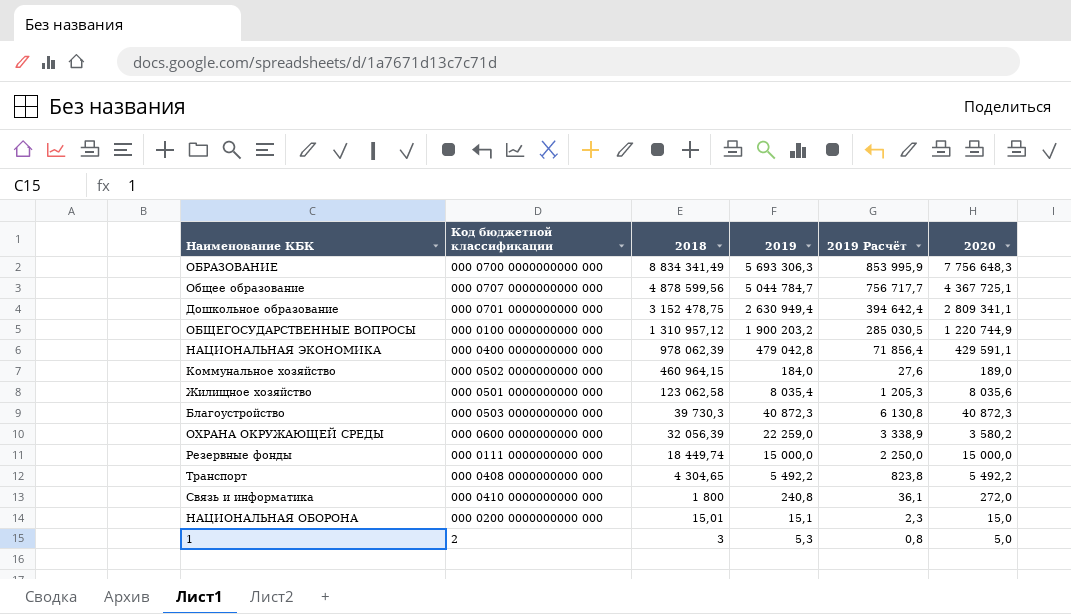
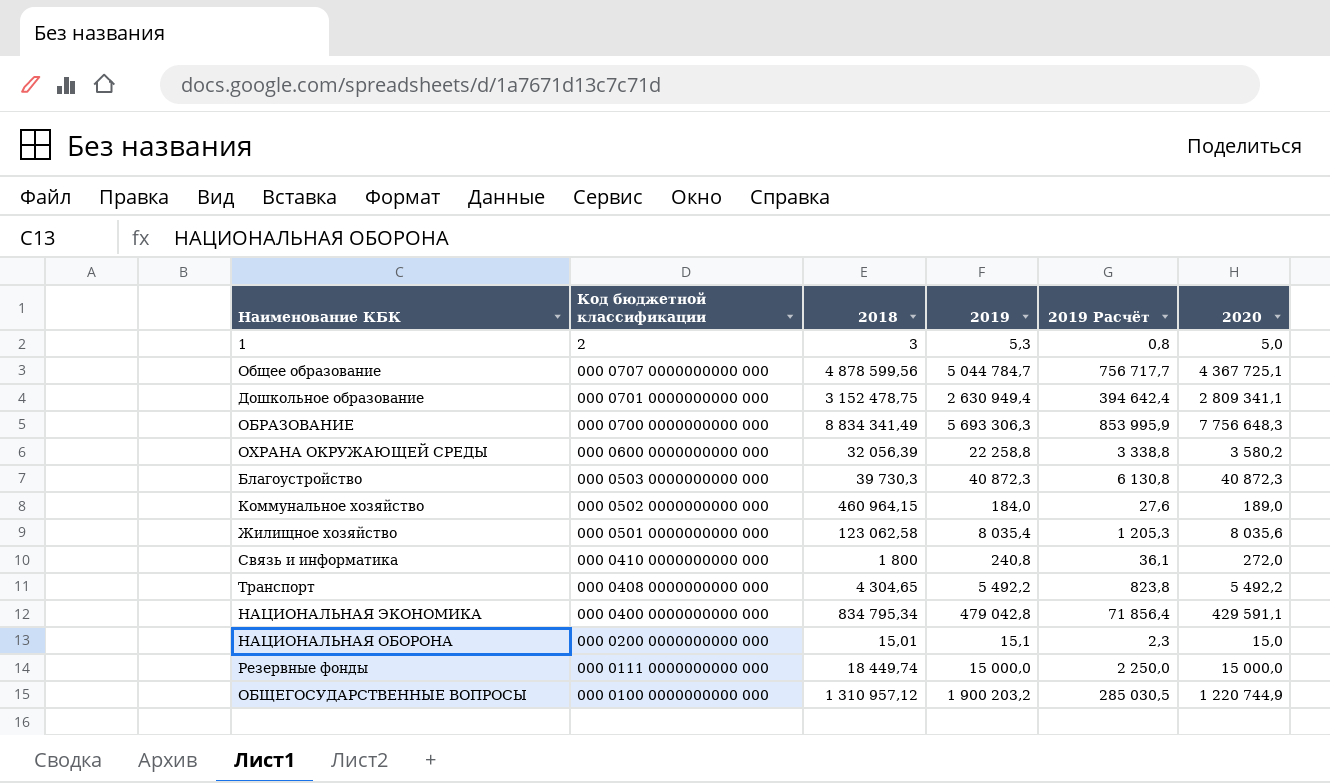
row order: 2018 descending -> Код бюджетной классификации descending
ОХРАНА ОКРУЖАЮЩЕЙ СРЕДЫ | 2019: 22 259,0 -> 22 258,8
ОХРАНА ОКРУЖАЮЩЕЙ СРЕДЫ | 2019 Расчёт: 3 338,9 -> 3 338,8
НАЦИОНАЛЬНАЯ ЭКОНОМИКА | 2018: 978 062,39 -> 834 795,34

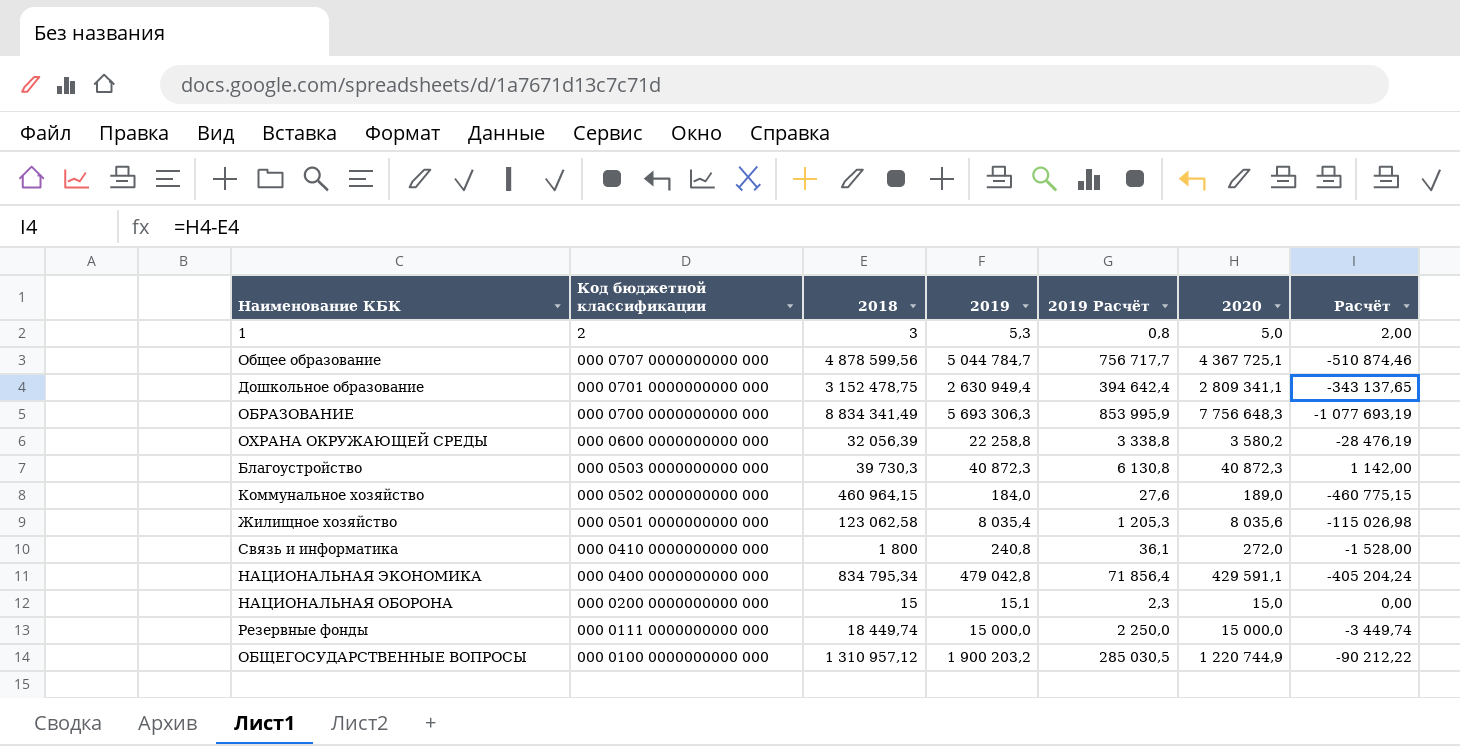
column Расчёт | formula: none -> [2020] - [2018]
row Транспорт: 000 0408 0000000000 000 | 4 304,65 | 5 492,2 | 823,8 | 5 492,2 -> none
НАЦИОНАЛЬНАЯ ОБОРОНА | 2018: 15,01 -> 15

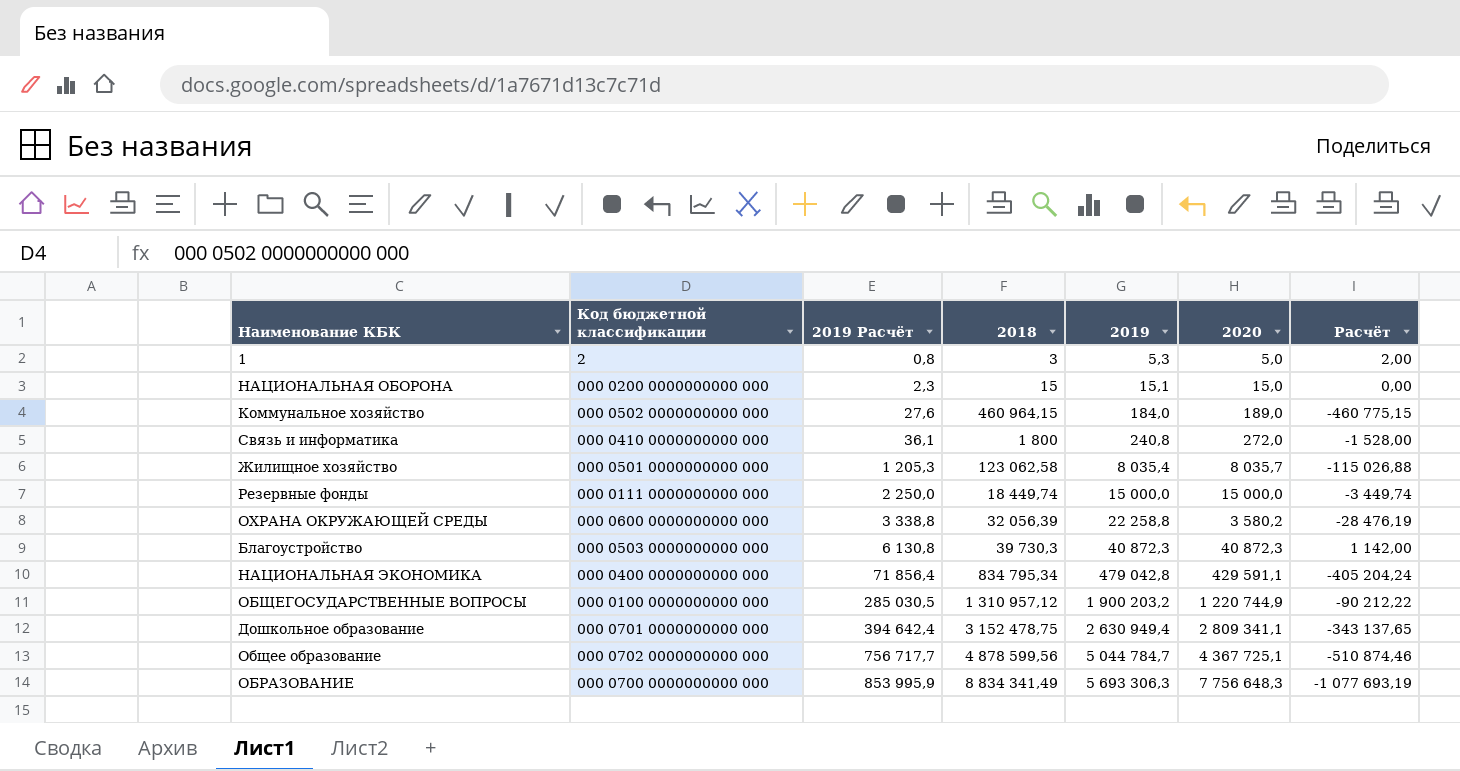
row order: Код бюджетной классификации descending -> 2019 Расчёт ascending
column 2019 Расчёт | position: 5 -> 3
Жилищное хозяйство | 2020: 8 035,6 -> 8 035,7
Жилищное хозяйство | Расчёт: -115 026,98 -> -115 026,88
Общее образование | Код бюджетной классификации: 000 0707 0000000000 000 -> 000 0702 0000000000 000

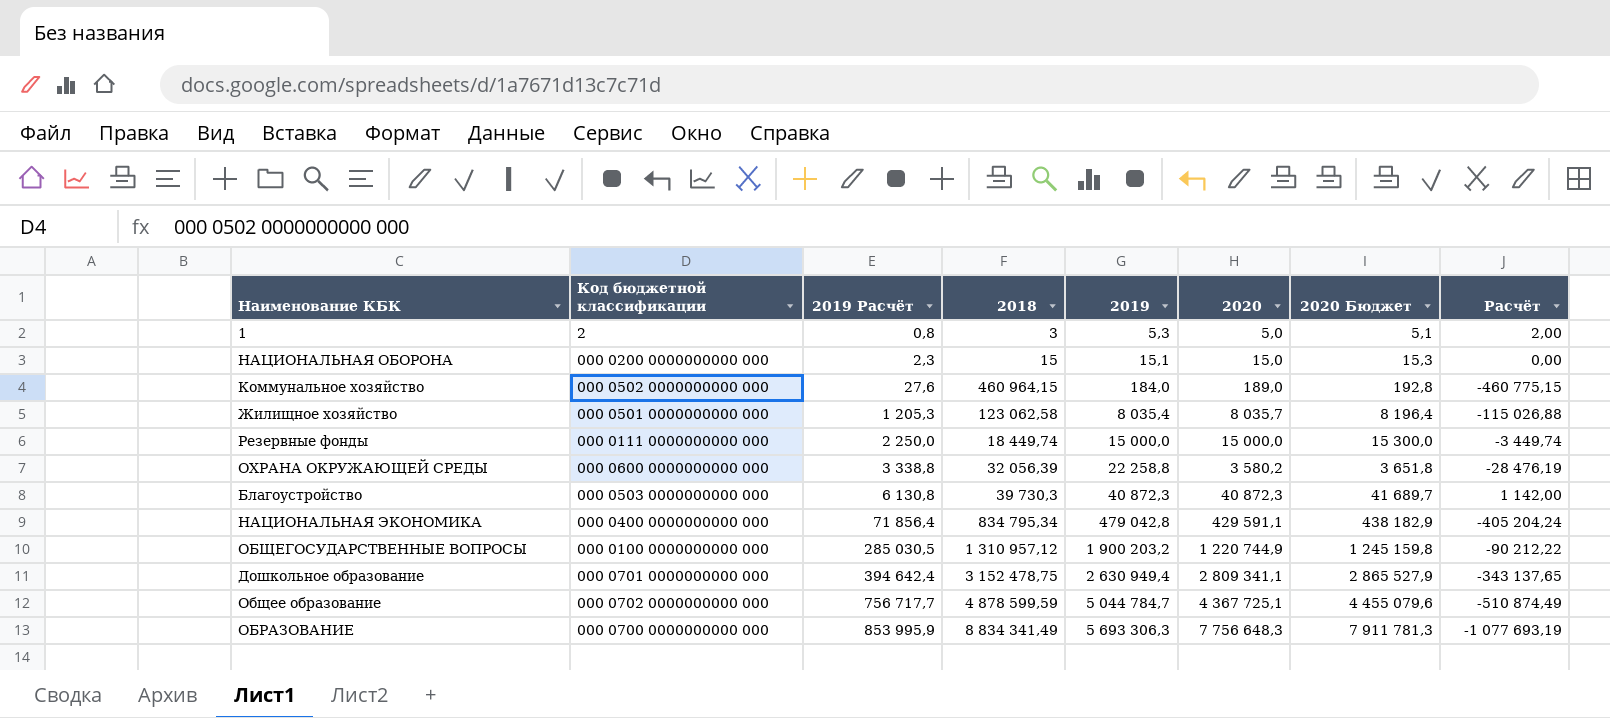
column 2020 Бюджет | formula: none -> [2020] * 1,02
row Связь и информатика: 000 0410 0000000000 000 | 36,1 | 1 800 | 240,8 | 272,0 | -1 528,00 -> none
Общее образование | 2018: 4 878 599,56 -> 4 878 599,59
Общее образование | Расчёт: -510 874,46 -> -510 874,49

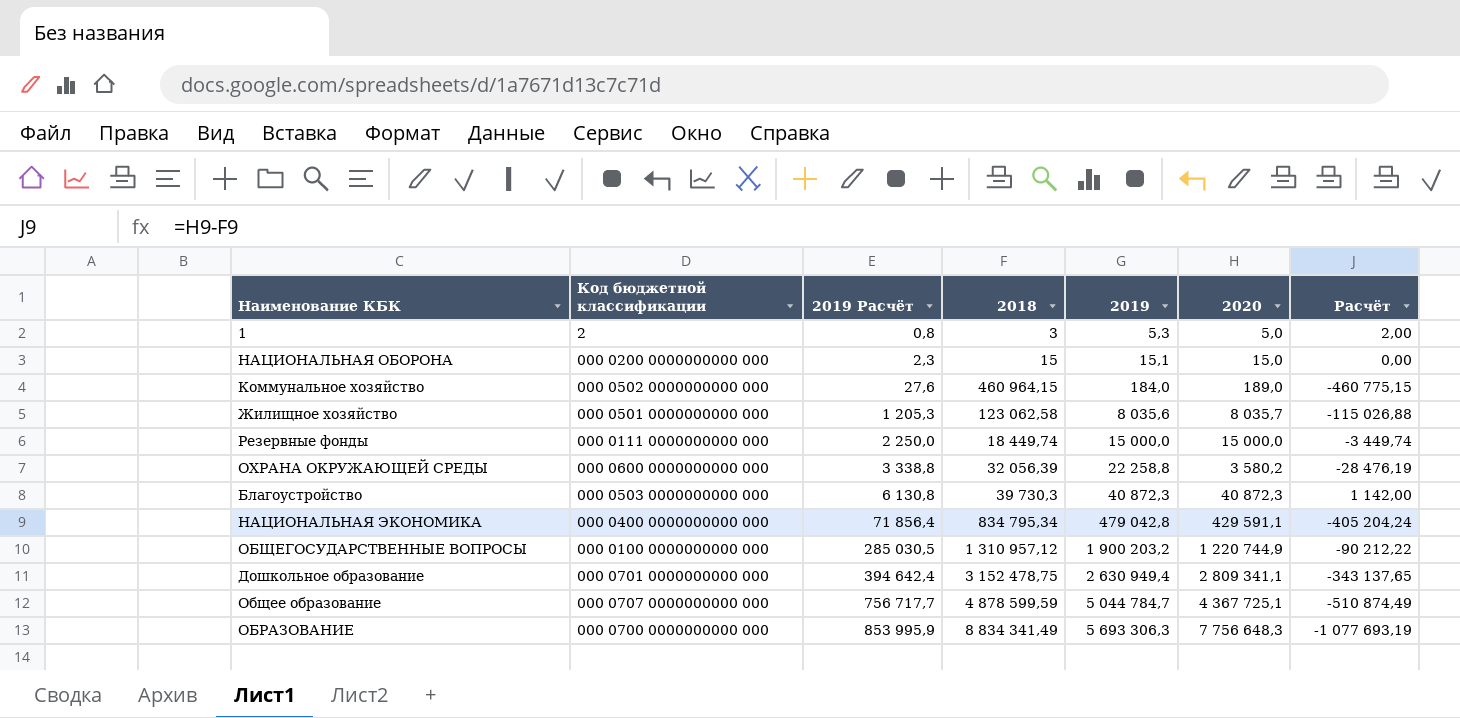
column 2020 Бюджет | formula: [2020] * 1,02 -> none
Жилищное хозяйство | 2019: 8 035,4 -> 8 035,6
Общее образование | Код бюджетной классификации: 000 0702 0000000000 000 -> 000 0707 0000000000 000

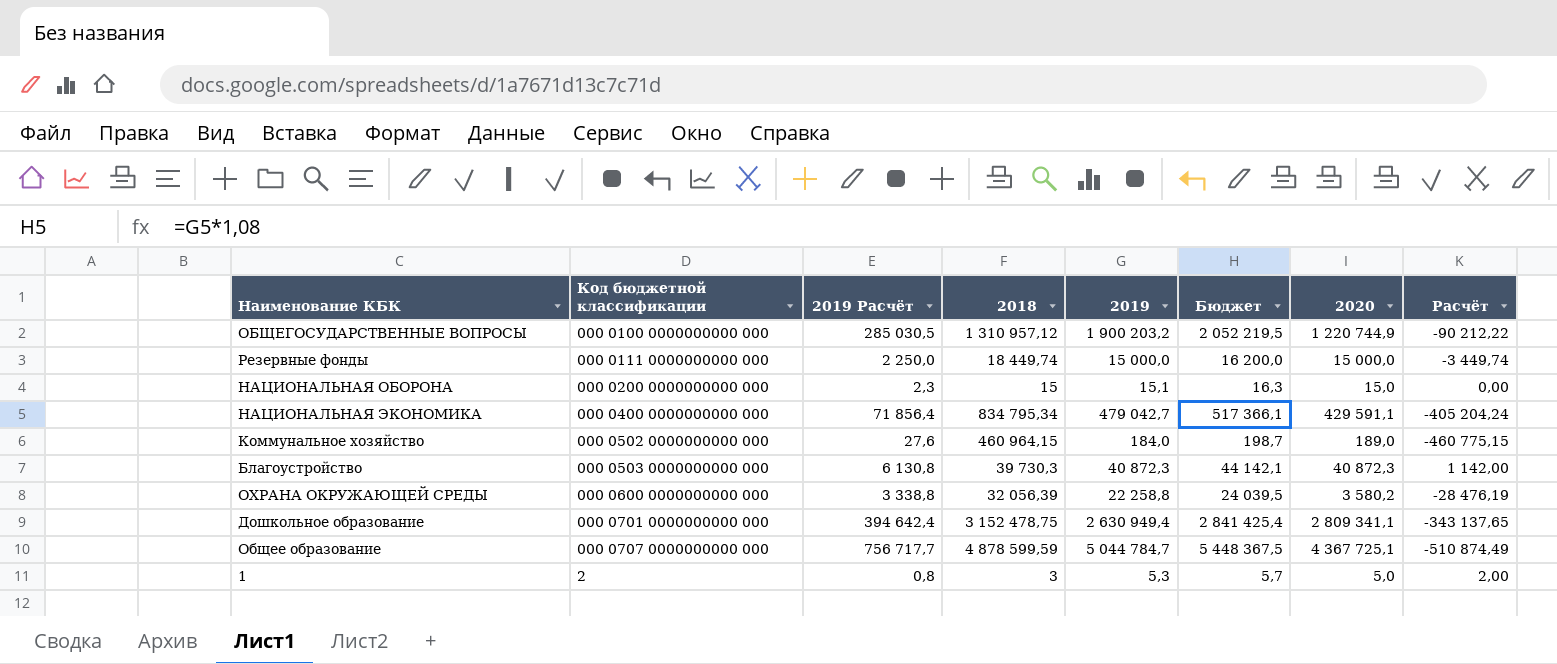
row order: 2019 Расчёт ascending -> Код бюджетной классификации ascending
column Бюджет | formula: none -> [2019] * 1,08
row Жилищное хозяйство: 000 0501 0000000000 000 | 1 205,3 | 123 062,58 | 8 035,6 | 8 035,7 | -115 026,88 -> none
row ОБРАЗОВАНИЕ: 000 0700 0000000000 000 | 853 995,9 | 8 834 341,49 | 5 693 306,3 | 7 756 648,3 | -1 077 693,19 -> none
НАЦИОНАЛЬНАЯ ЭКОНОМИКА | 2019: 479 042,8 -> 479 042,7

